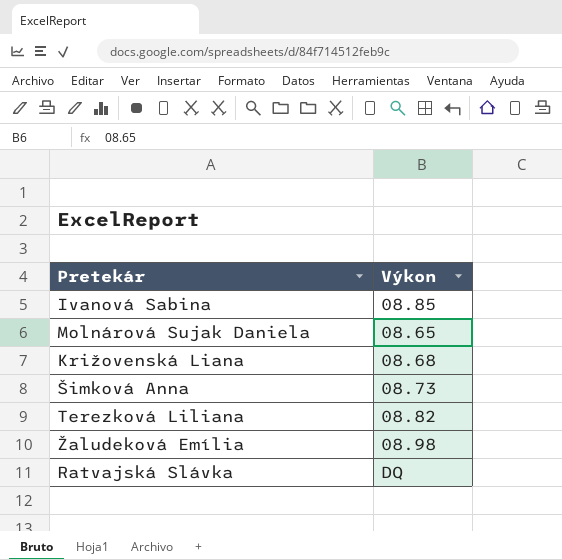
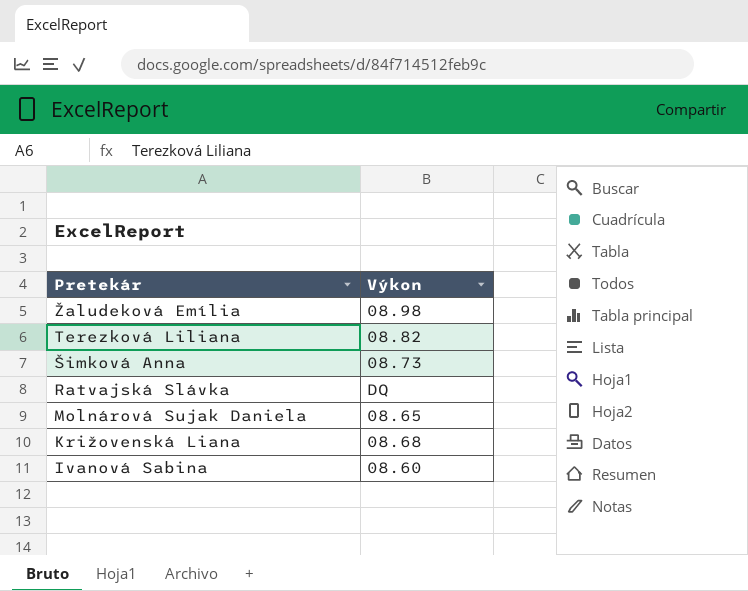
row order: none -> Pretekár descending
Ivanová Sabina | Výkon: 08.85 -> 08.60

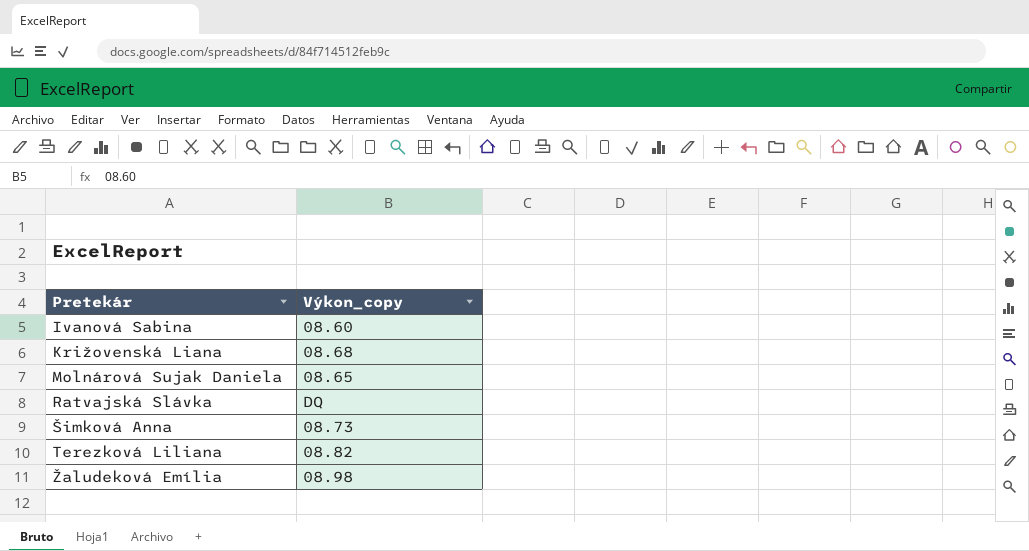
row order: Pretekár descending -> Pretekár ascending
column name: Výkon -> Výkon_copy

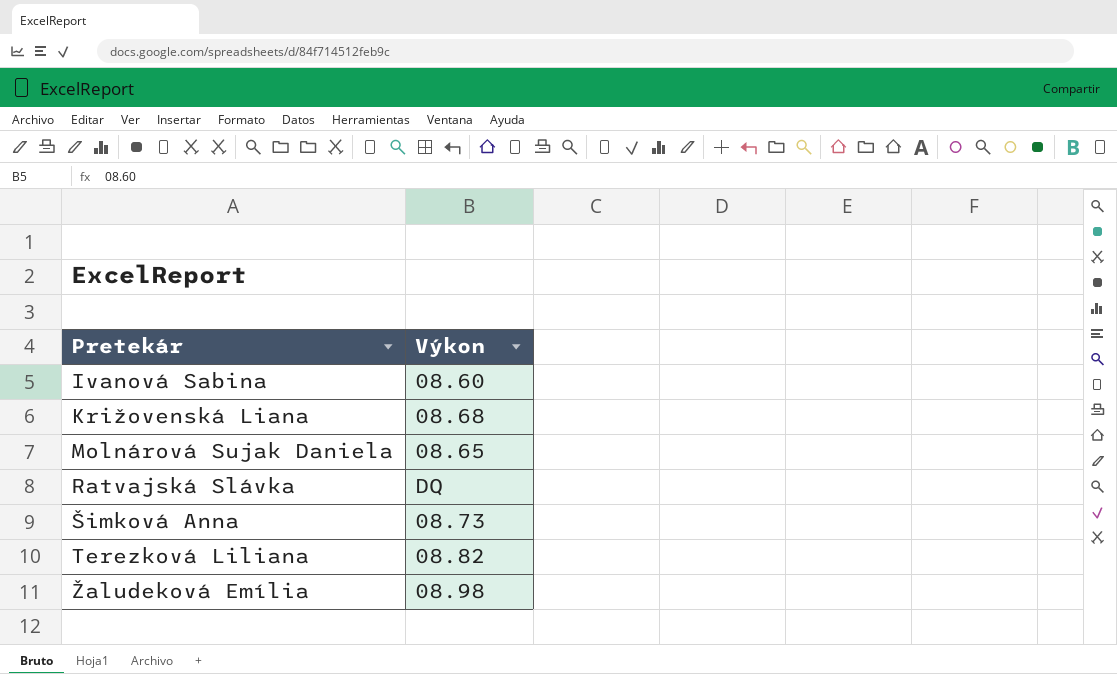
column name: Výkon_copy -> Výkon

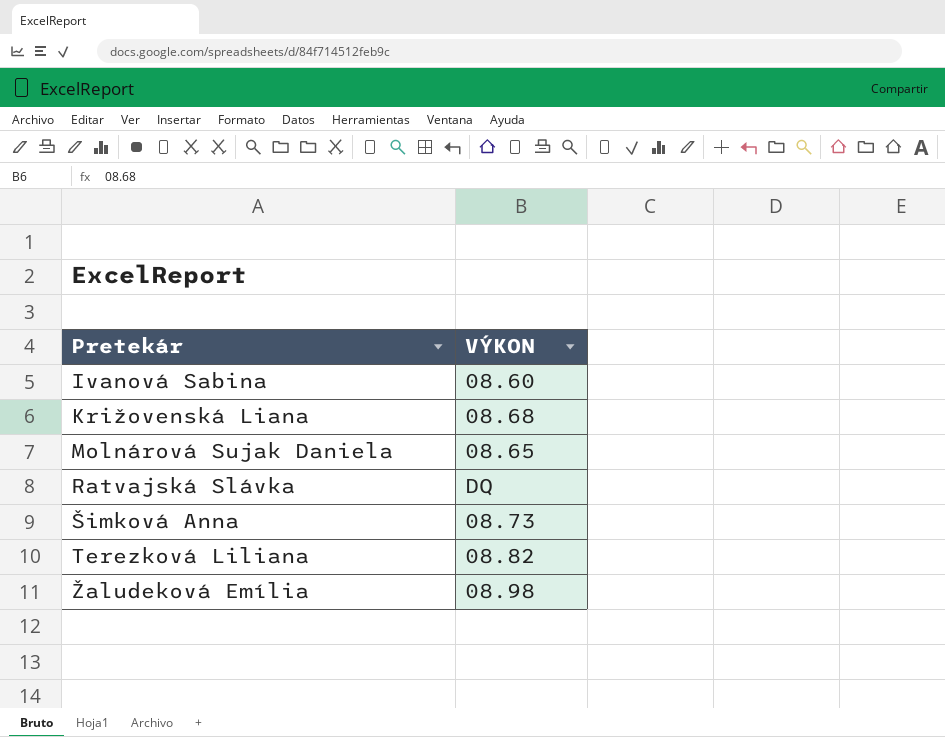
column name: Výkon -> VÝKON

